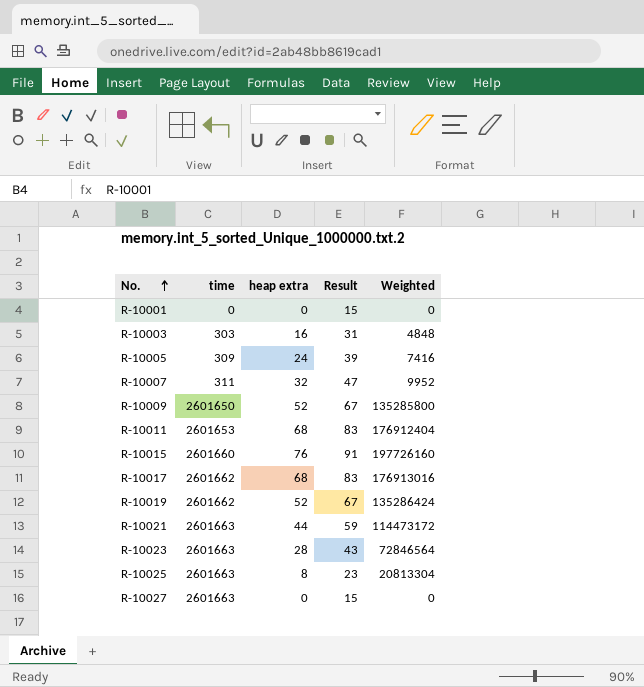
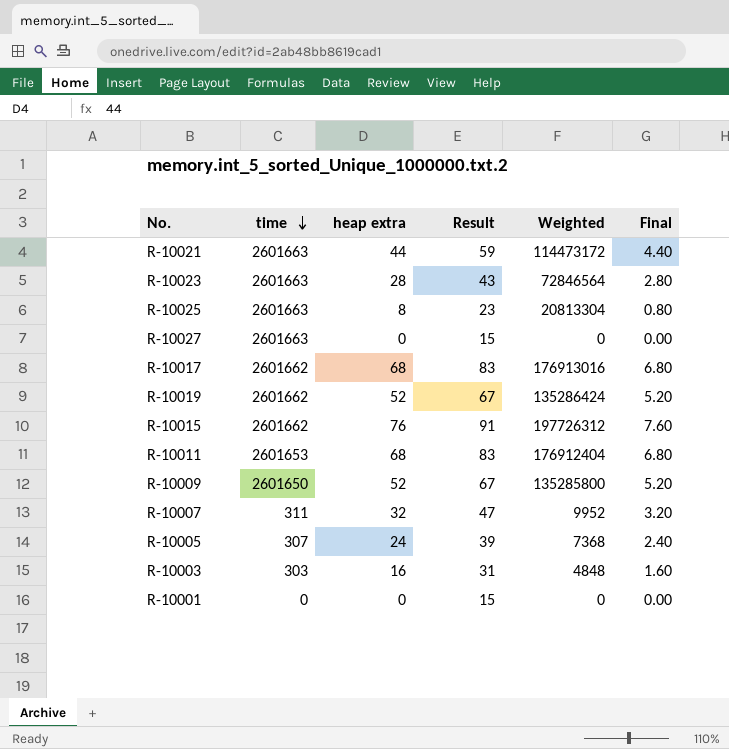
row order: No. ascending -> time descending
column Final | formula: none -> [heap extra] * 0.1
R-10015 | time: 2601660 -> 2601662
R-10015 | Weighted: 197726160 -> 197726312
R-10005 | time: 309 -> 307
R-10005 | Weighted: 7416 -> 7368

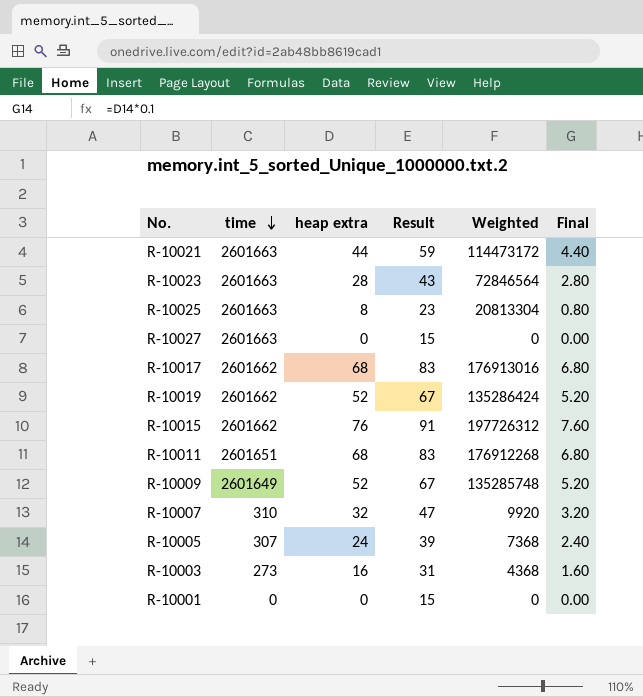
R-10011 | time: 2601653 -> 2601651
R-10011 | Weighted: 176912404 -> 176912268
R-10009 | time: 2601650 -> 2601649
R-10009 | Weighted: 135285800 -> 135285748
R-10007 | time: 311 -> 310
R-10007 | Weighted: 9952 -> 9920
R-10003 | time: 303 -> 273
R-10003 | Weighted: 4848 -> 4368

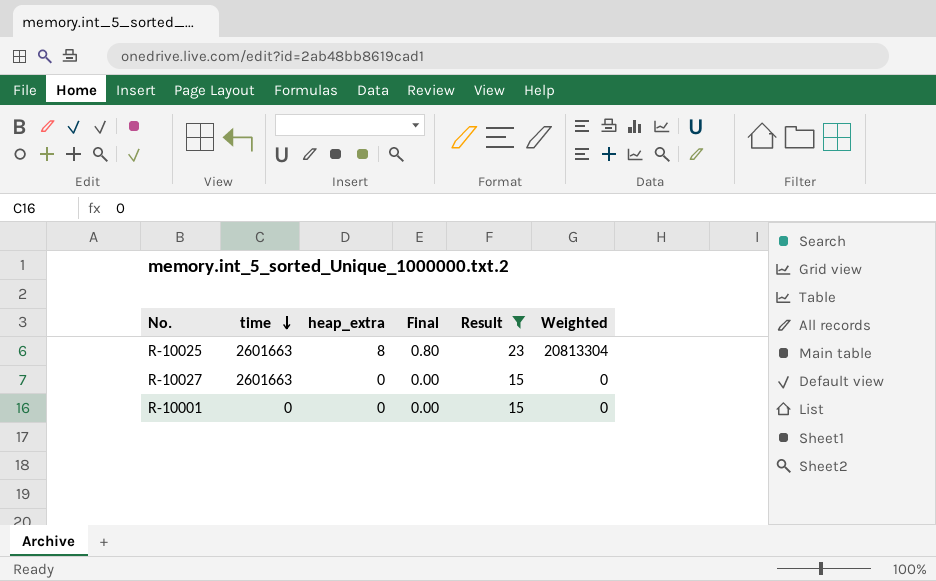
filter: none -> Result <= 23
column name: heap extra -> heap_extra
column Final | position: 6 -> 4

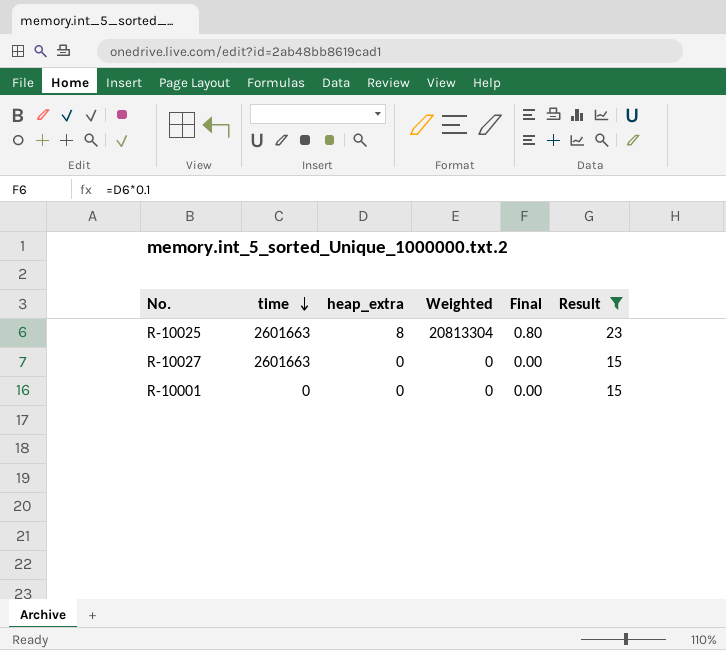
column Weighted | position: 6 -> 4

